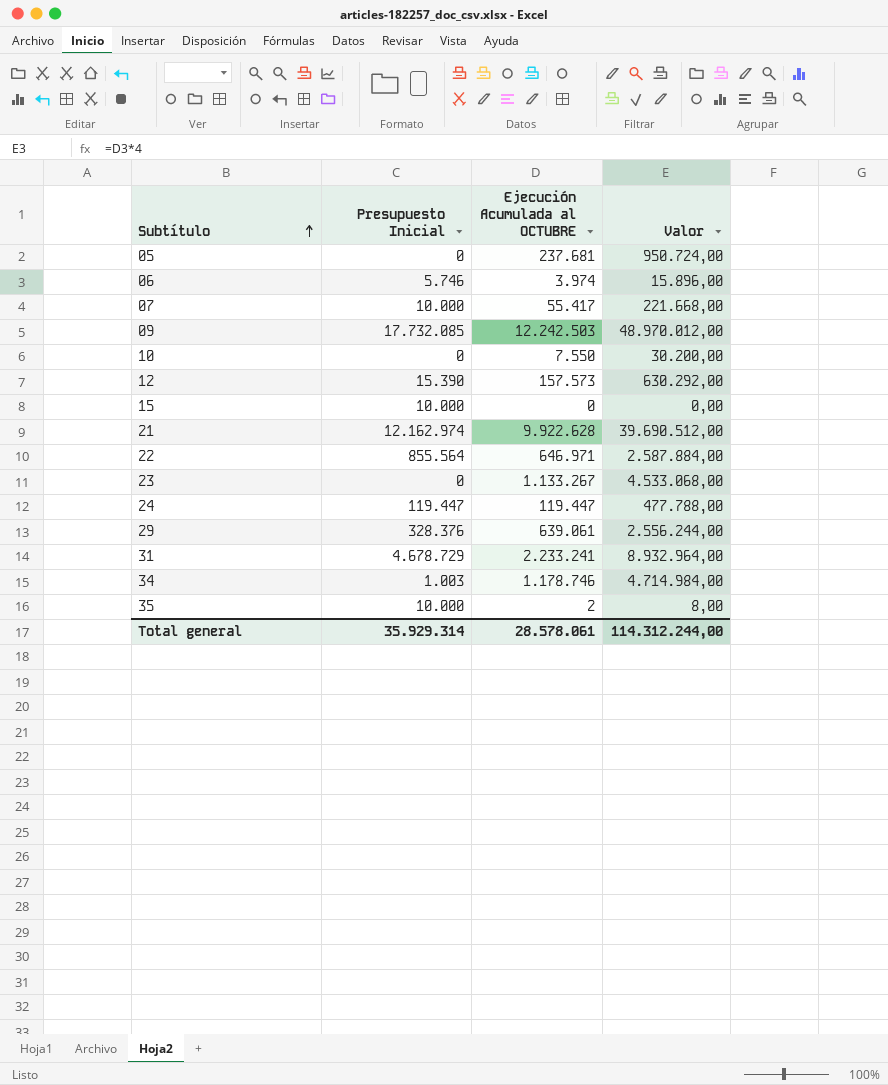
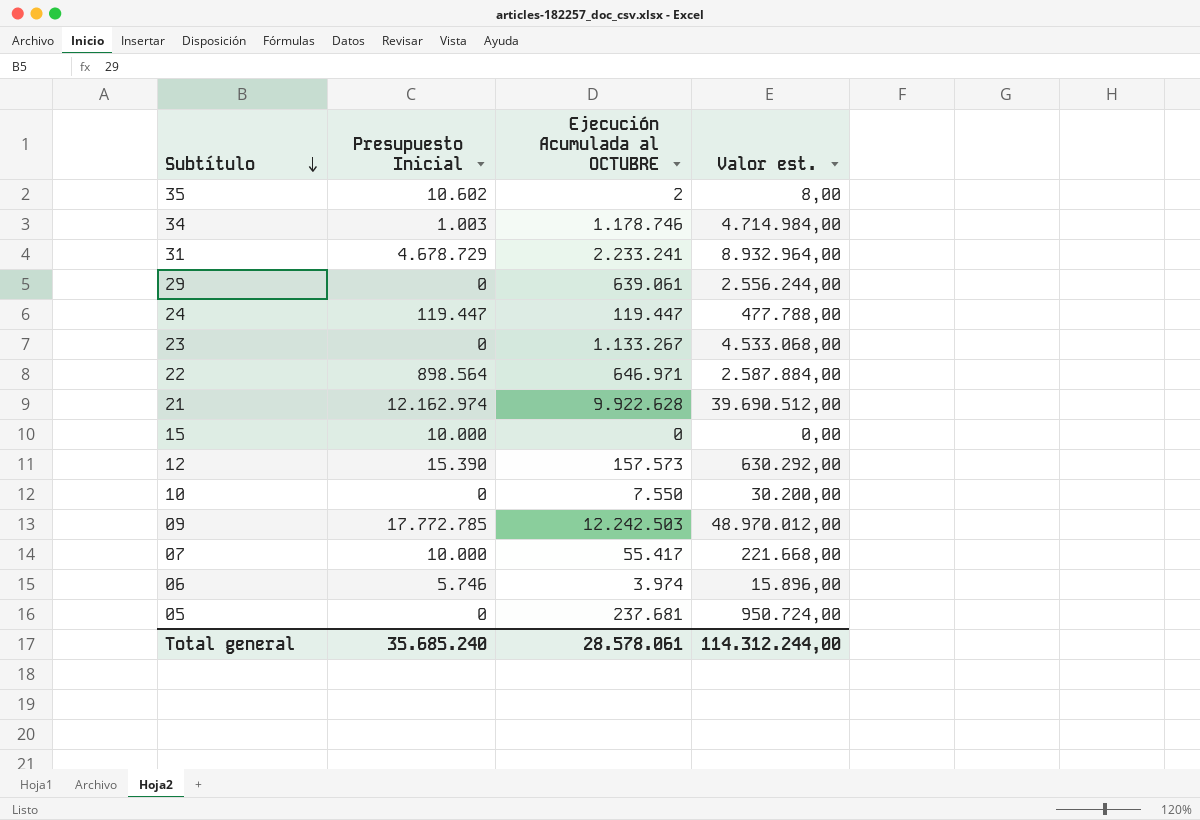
row order: Subtítulo ascending -> Subtítulo descending
column name: Valor -> Valor est.
35 | Presupuesto Inicial: 10.000 -> 10.602
29 | Presupuesto Inicial: 328.376 -> 0
22 | Presupuesto Inicial: 855.564 -> 898.564
09 | Presupuesto Inicial: 17.732.085 -> 17.772.785
Total general | Presupuesto Inicial: 35.929.314 -> 35.685.240

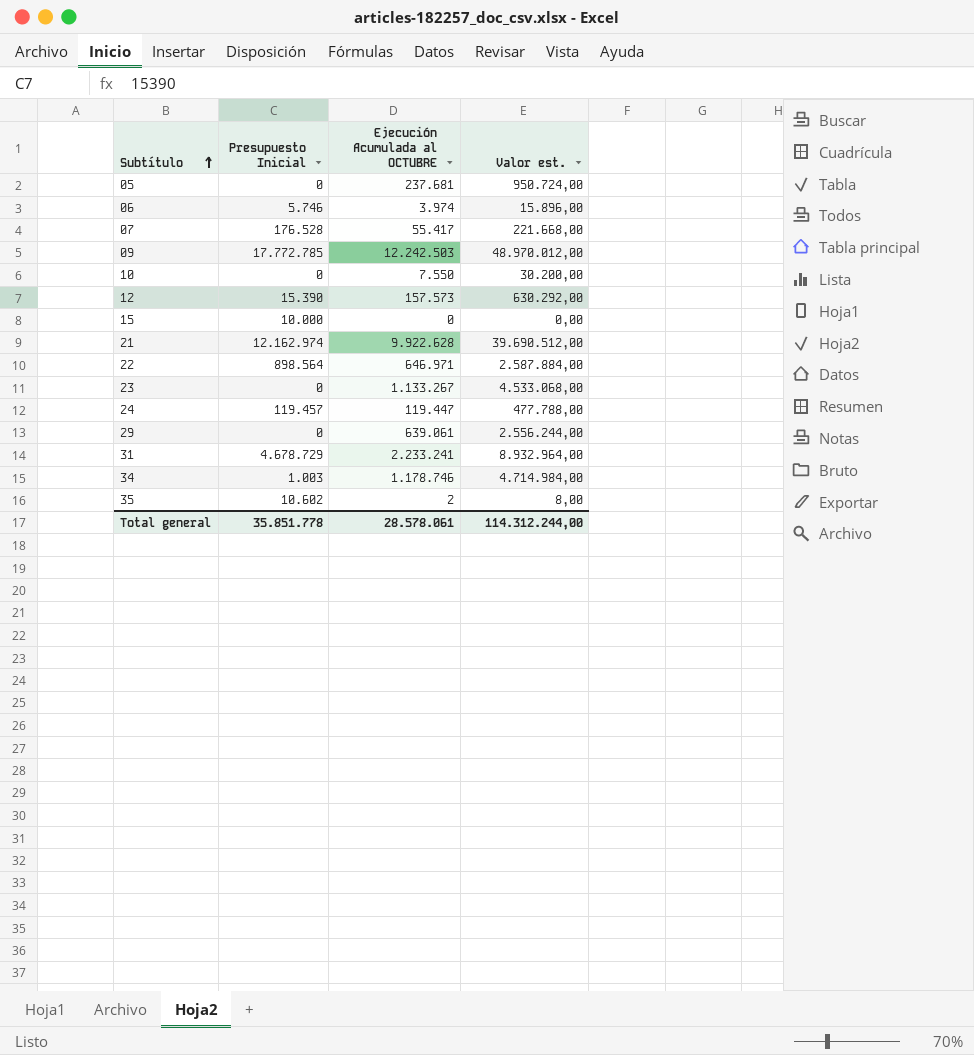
row order: Subtítulo descending -> Subtítulo ascending
07 | Presupuesto Inicial: 10.000 -> 176.528
24 | Presupuesto Inicial: 119.447 -> 119.457
Total general | Presupuesto Inicial: 35.685.240 -> 35.851.778

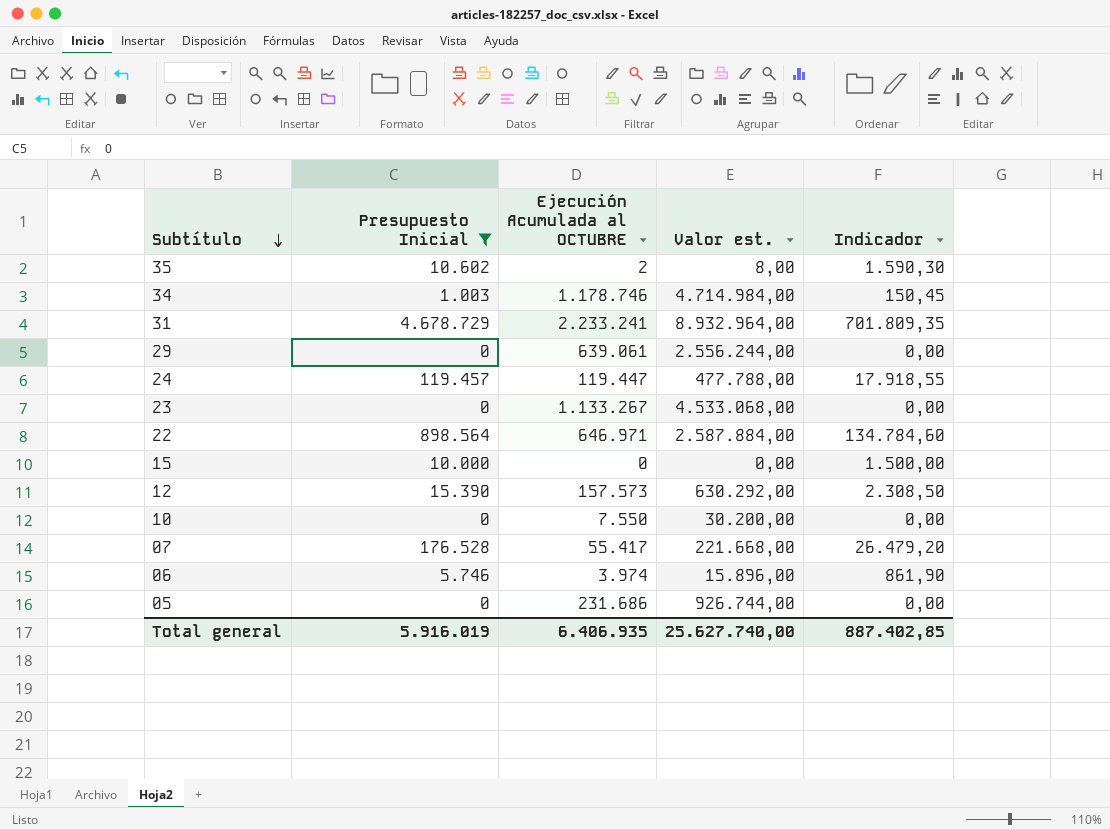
filter: none -> Presupuesto Inicial <= 4.678.729
row order: Subtítulo ascending -> Subtítulo descending
column Indicador | formula: none -> [Presupuesto Inicial] * 0,15
05 | Ejecución Acumulada al OCTUBRE: 237.681 -> 231.686
05 | Valor est.: 950.724,00 -> 926.744,00
Total general | Presupuesto Inicial: 35.851.778 -> 5.916.019
Total general | Ejecución Acumulada al OCTUBRE: 28.578.061 -> 6.406.935
Total general | Valor est.: 114.312.244,00 -> 25.627.740,00

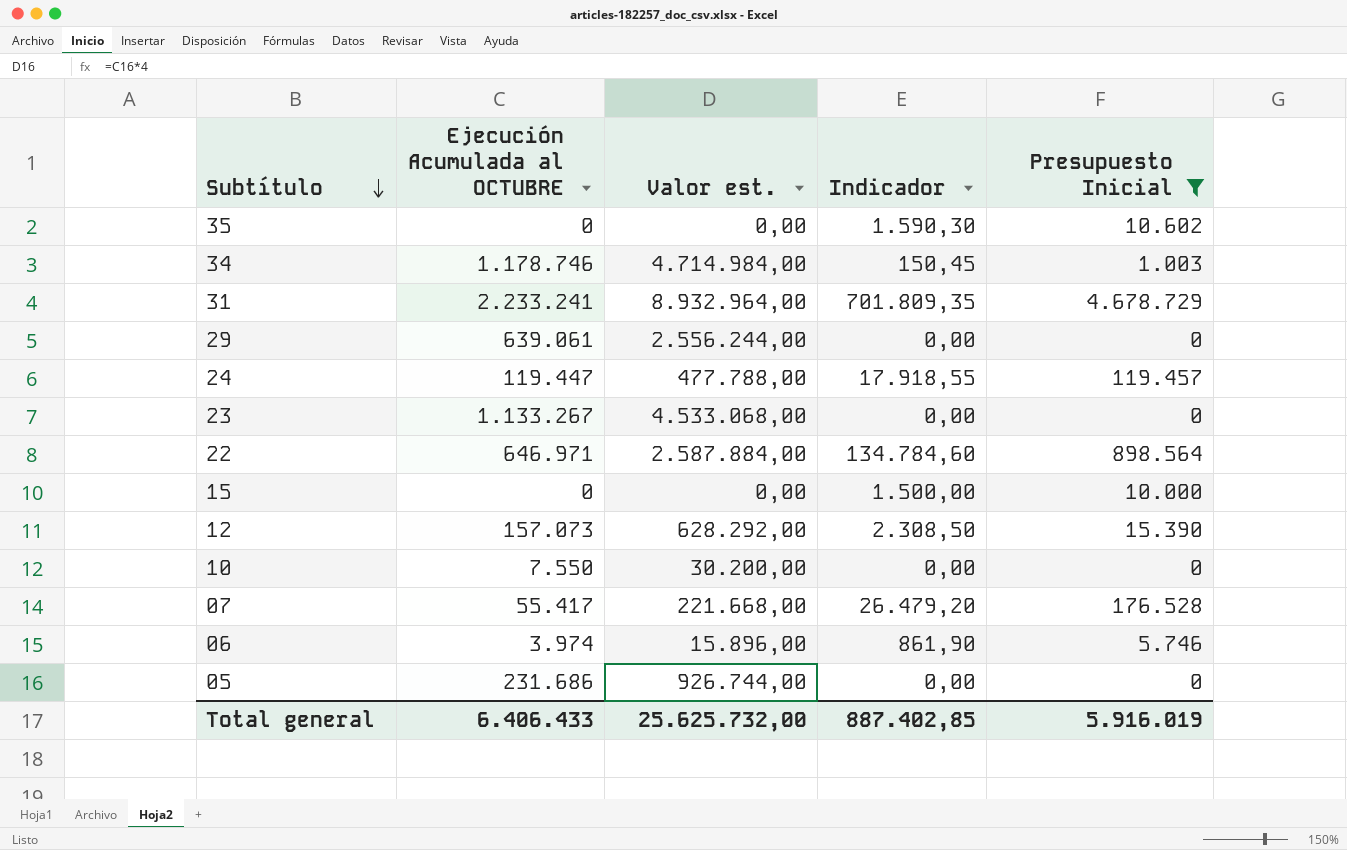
column Presupuesto Inicial | position: 2 -> 5
35 | Ejecución Acumulada al OCTUBRE: 2 -> 0
35 | Valor est.: 8,00 -> 0,00
12 | Ejecución Acumulada al OCTUBRE: 157.573 -> 157.073
12 | Valor est.: 630.292,00 -> 628.292,00
Total general | Ejecución Acumulada al OCTUBRE: 6.406.935 -> 6.406.433
Total general | Valor est.: 25.627.740,00 -> 25.625.732,00

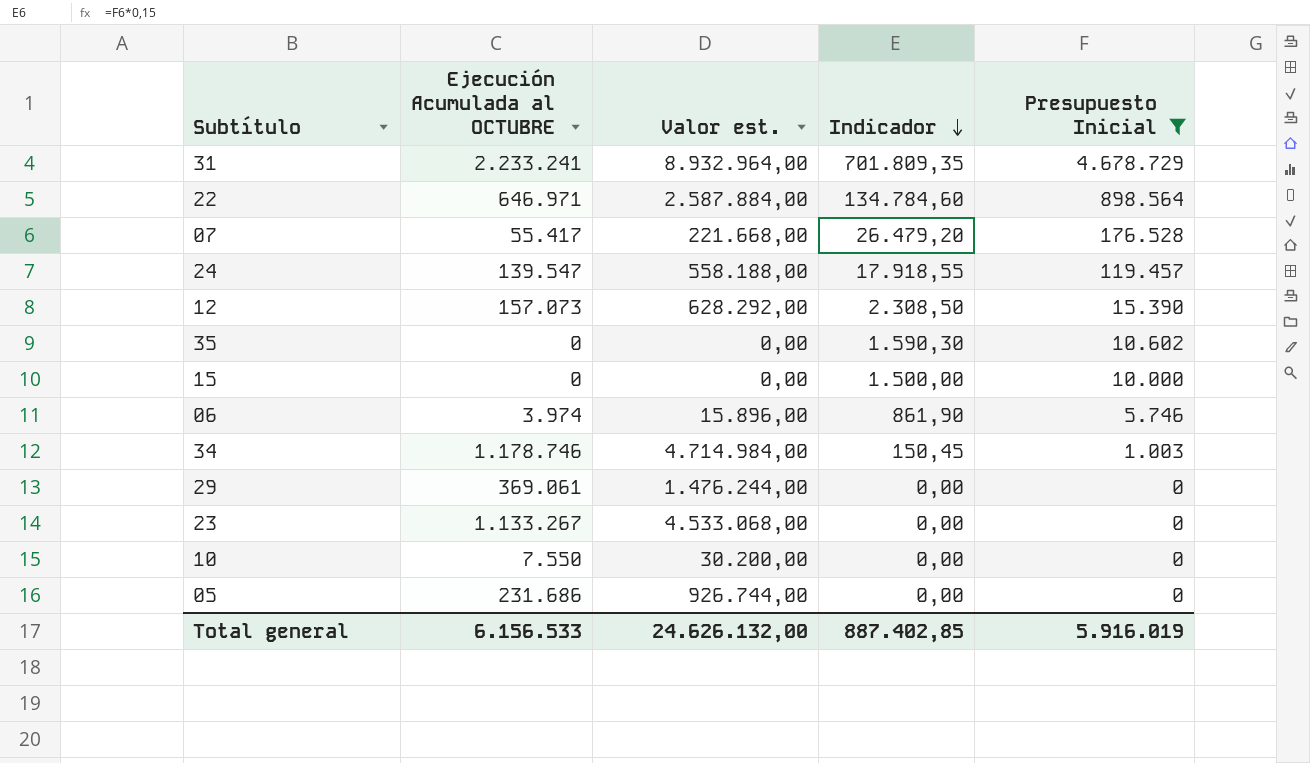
row order: Subtítulo descending -> Indicador descending
24 | Ejecución Acumulada al OCTUBRE: 119.447 -> 139.547
24 | Valor est.: 477.788,00 -> 558.188,00
29 | Ejecución Acumulada al OCTUBRE: 639.061 -> 369.061
29 | Valor est.: 2.556.244,00 -> 1.476.244,00
Total general | Ejecución Acumulada al OCTUBRE: 6.406.433 -> 6.156.533
Total general | Valor est.: 25.625.732,00 -> 24.626.132,00

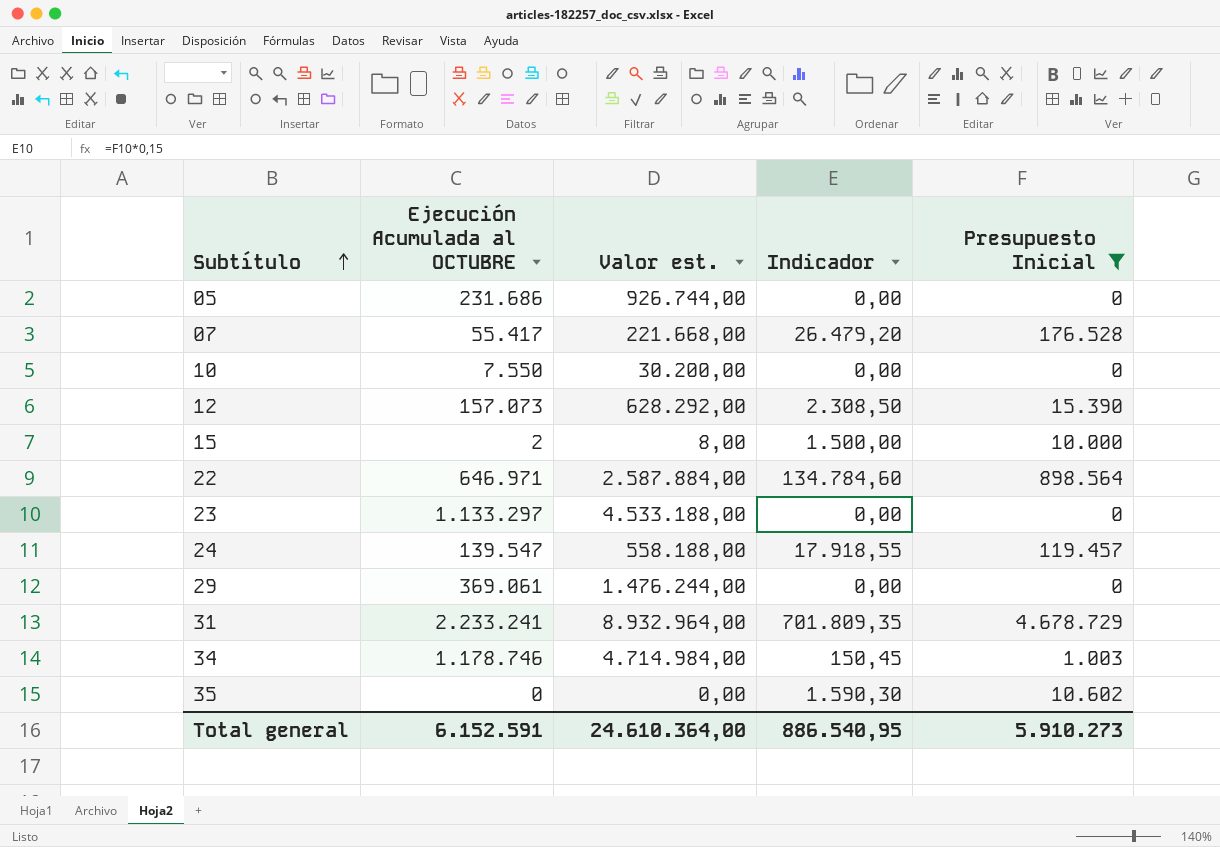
row order: Indicador descending -> Subtítulo ascending
row 06: 3.974 | 15.896,00 | 861,90 | 5.746 -> none
15 | Ejecución Acumulada al OCTUBRE: 0 -> 2
15 | Valor est.: 0,00 -> 8,00
23 | Ejecución Acumulada al OCTUBRE: 1.133.267 -> 1.133.297
23 | Valor est.: 4.533.068,00 -> 4.533.188,00
Total general | Ejecución Acumulada al OCTUBRE: 6.156.533 -> 6.152.591
Total general | Valor est.: 24.626.132,00 -> 24.610.364,00
Total general | Indicador: 887.402,85 -> 886.540,95
Total general | Presupuesto Inicial: 5.916.019 -> 5.910.273

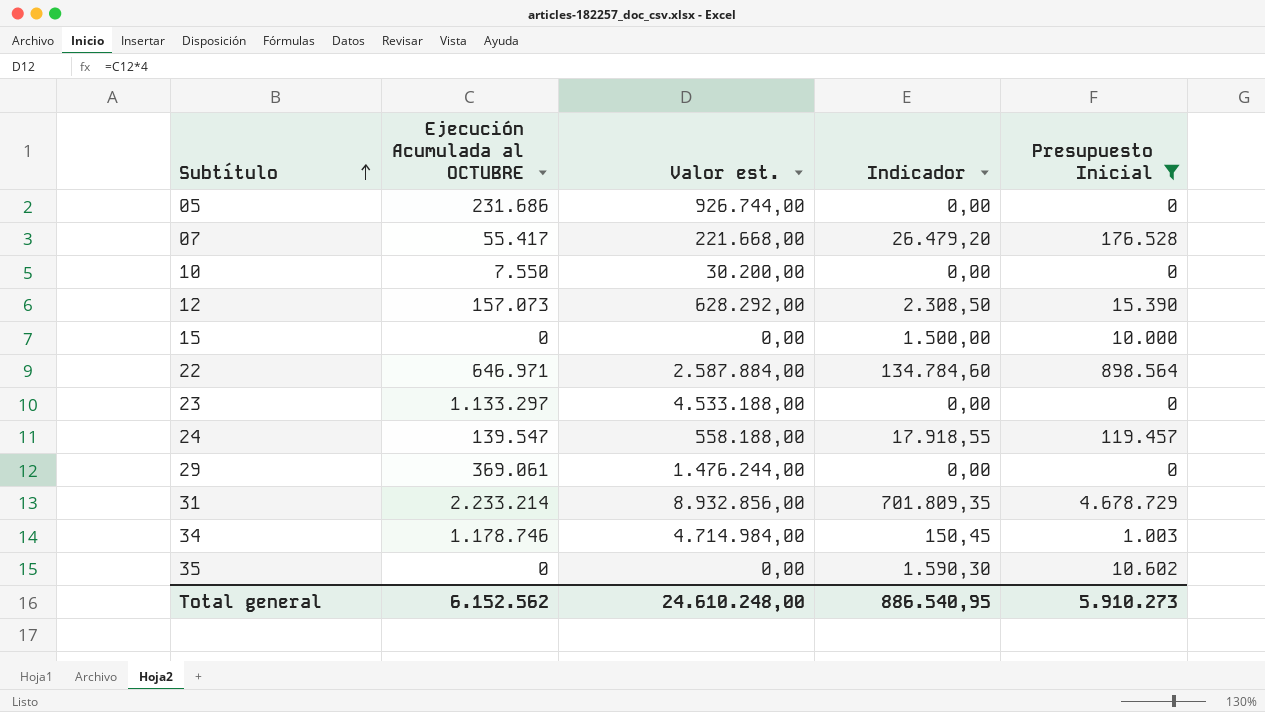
15 | Ejecución Acumulada al OCTUBRE: 2 -> 0
15 | Valor est.: 8,00 -> 0,00
31 | Ejecución Acumulada al OCTUBRE: 2.233.241 -> 2.233.214
31 | Valor est.: 8.932.964,00 -> 8.932.856,00
Total general | Ejecución Acumulada al OCTUBRE: 6.152.591 -> 6.152.562
Total general | Valor est.: 24.610.364,00 -> 24.610.248,00

